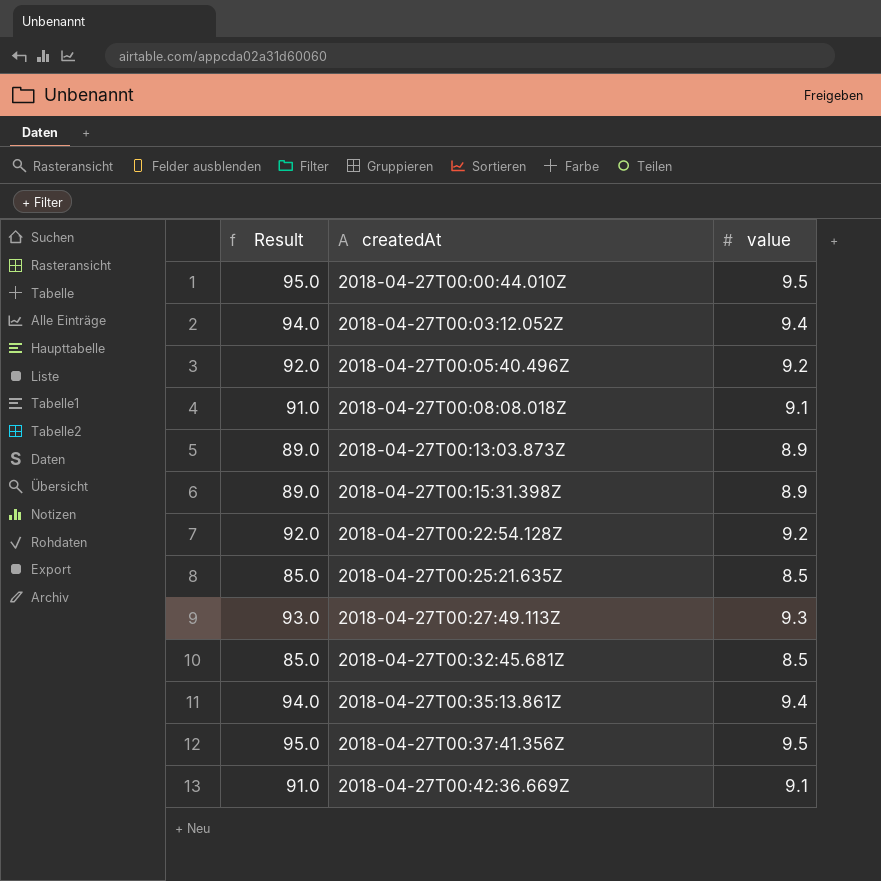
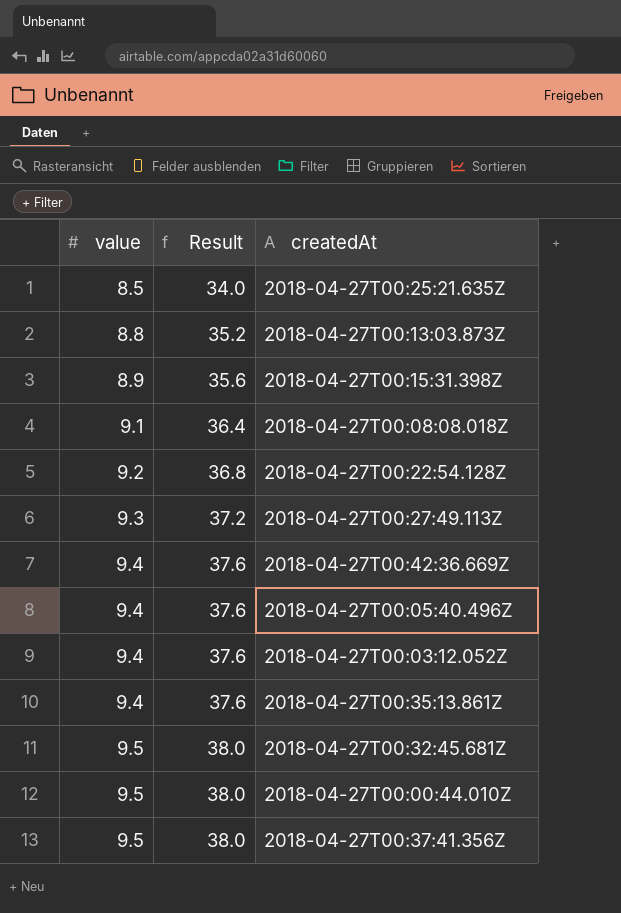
row order: createdAt ascending -> value ascending
column value | position: 3 -> 1
column Result | formula: [value] * 10 -> [value] * 4
2018-04-27T00:13:03.873Z | value: 8.9 -> 8.8
2018-04-27T00:42:36.669Z | value: 9.1 -> 9.4
2018-04-27T00:05:40.496Z | value: 9.2 -> 9.4
2018-04-27T00:32:45.681Z | value: 8.5 -> 9.5

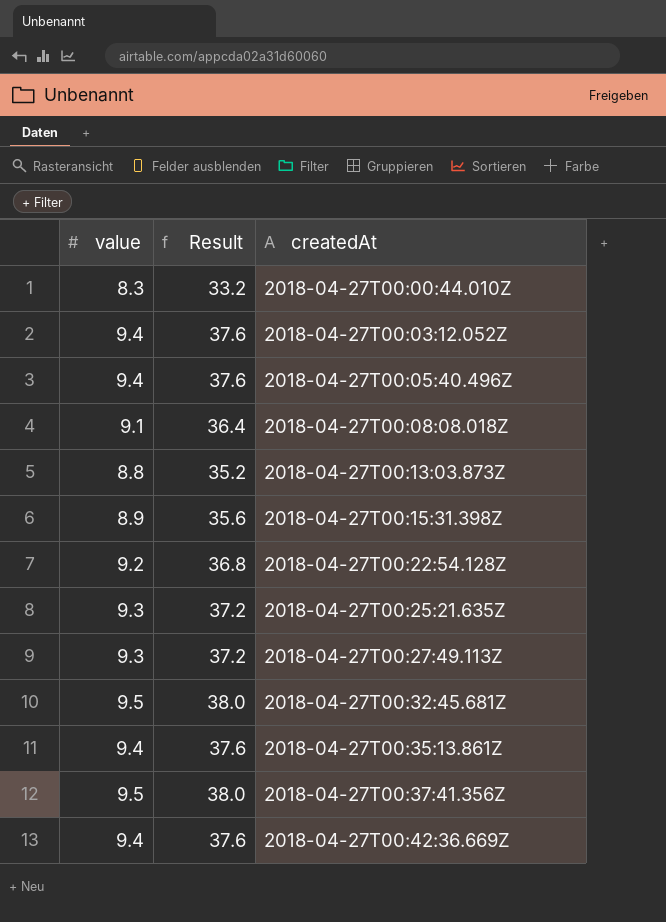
row order: value ascending -> createdAt ascending
2018-04-27T00:00:44.010Z | value: 9.5 -> 8.3
2018-04-27T00:00:44.010Z | Result: 38.0 -> 33.2
2018-04-27T00:25:21.635Z | value: 8.5 -> 9.3
2018-04-27T00:25:21.635Z | Result: 34.0 -> 37.2

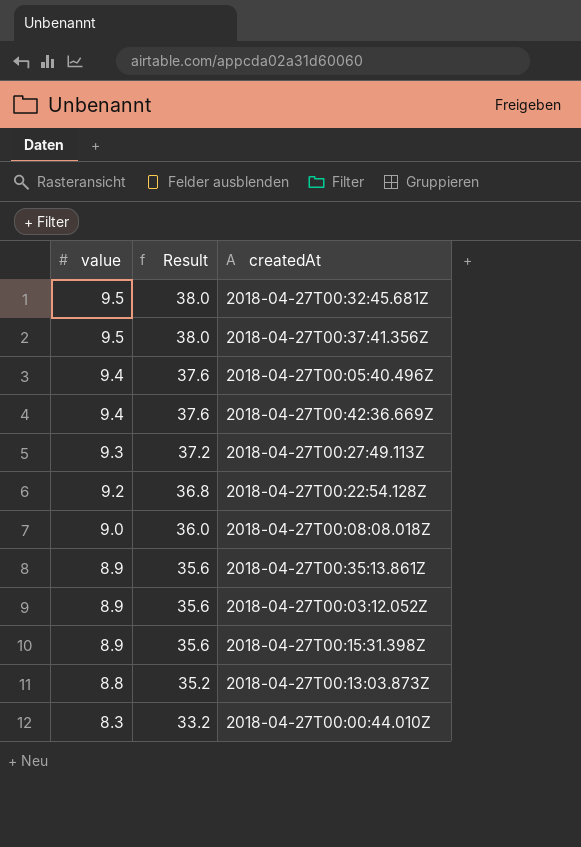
row order: createdAt ascending -> value descending
row 2018-04-27T00:25:21.635Z: 9.3 | 37.2 -> none
2018-04-27T00:08:08.018Z | value: 9.1 -> 9.0
2018-04-27T00:08:08.018Z | Result: 36.4 -> 36.0
2018-04-27T00:35:13.861Z | value: 9.4 -> 8.9
2018-04-27T00:35:13.861Z | Result: 37.6 -> 35.6
2018-04-27T00:03:12.052Z | value: 9.4 -> 8.9
2018-04-27T00:03:12.052Z | Result: 37.6 -> 35.6

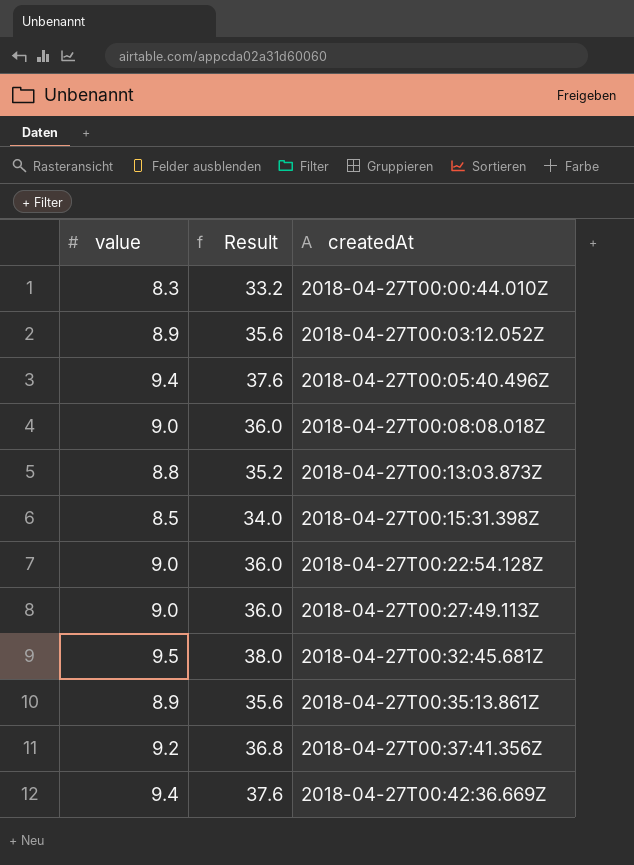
row order: value descending -> createdAt ascending
2018-04-27T00:15:31.398Z | value: 8.9 -> 8.5
2018-04-27T00:15:31.398Z | Result: 35.6 -> 34.0
2018-04-27T00:22:54.128Z | value: 9.2 -> 9.0
2018-04-27T00:22:54.128Z | Result: 36.8 -> 36.0
2018-04-27T00:27:49.113Z | value: 9.3 -> 9.0
2018-04-27T00:27:49.113Z | Result: 37.2 -> 36.0
2018-04-27T00:37:41.356Z | value: 9.5 -> 9.2
2018-04-27T00:37:41.356Z | Result: 38.0 -> 36.8

